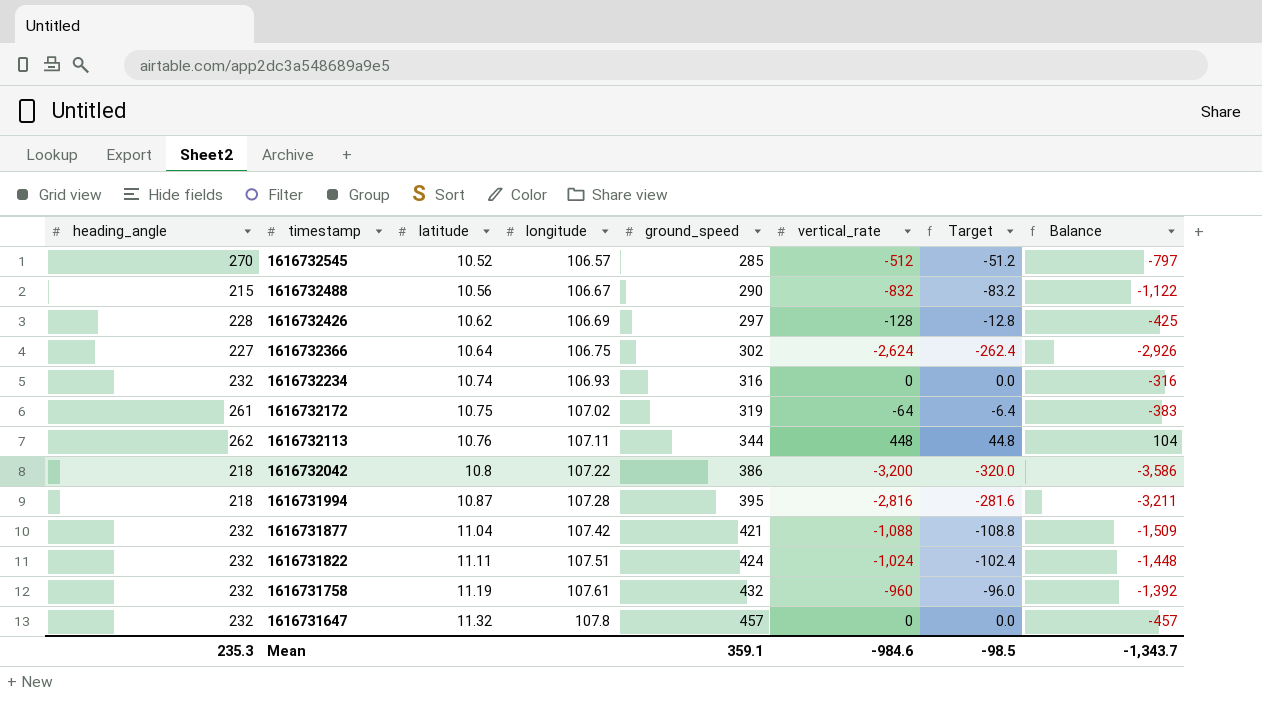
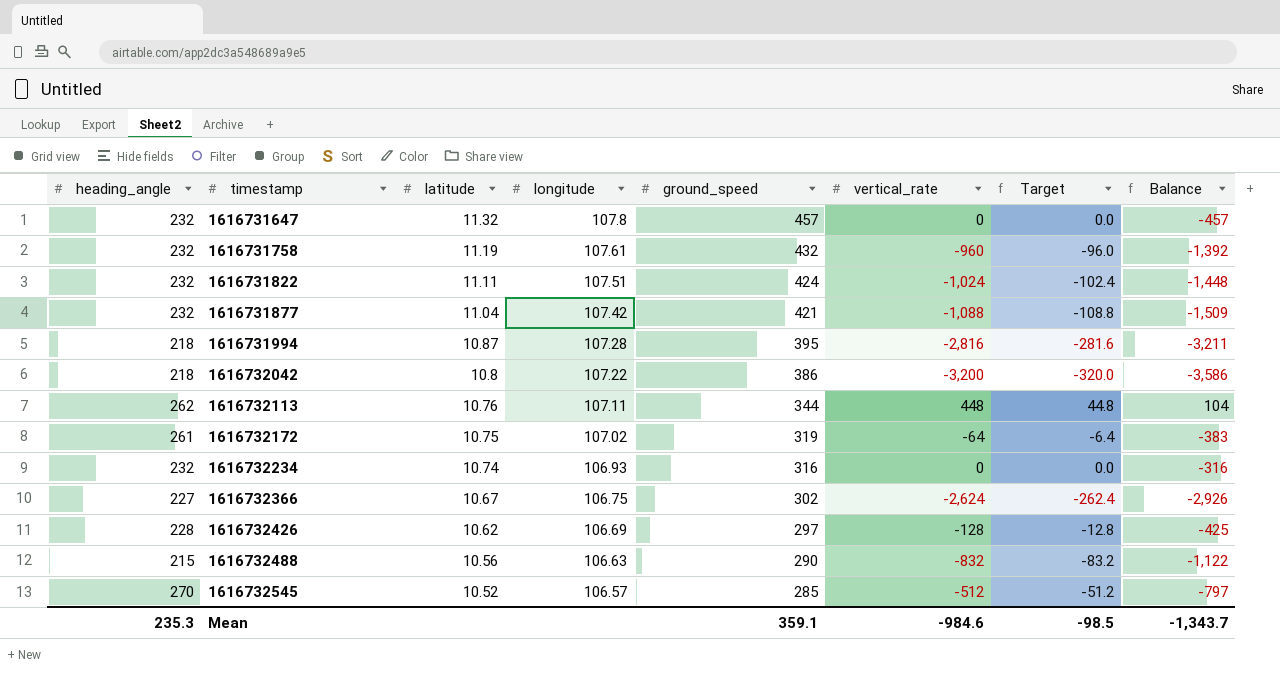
row order: timestamp descending -> timestamp ascending
1616732366 | latitude: 10.64 -> 10.67
1616732488 | longitude: 106.67 -> 106.63

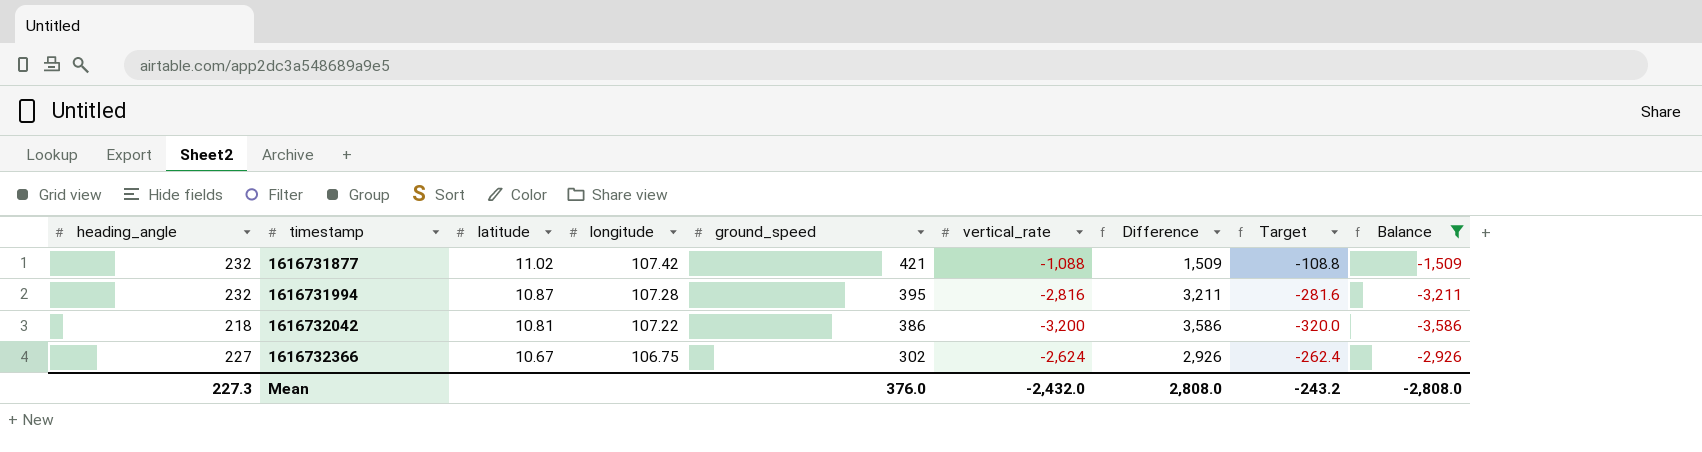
filter: none -> Balance <= -1,509
column Difference | formula: none -> [ground_speed] - [vertical_rate]
1616731877 | latitude: 11.04 -> 11.02
1616731994 | heading_angle: 218 -> 232
1616732042 | latitude: 10.8 -> 10.81
Mean | heading_angle: 235.3 -> 227.3
Mean | ground_speed: 359.1 -> 376.0
Mean | vertical_rate: -984.6 -> -2,432.0
Mean | Target: -98.5 -> -243.2
Mean | Balance: -1,343.7 -> -2,808.0

